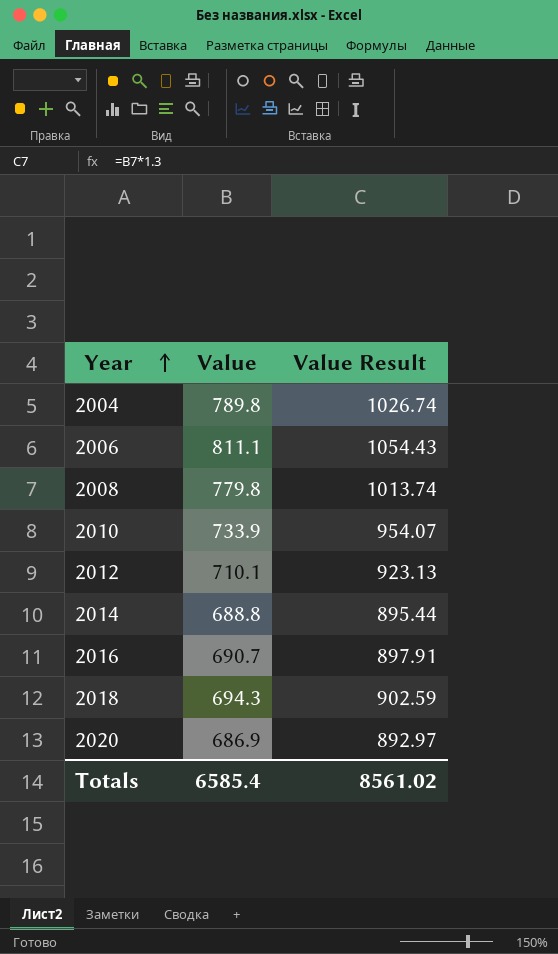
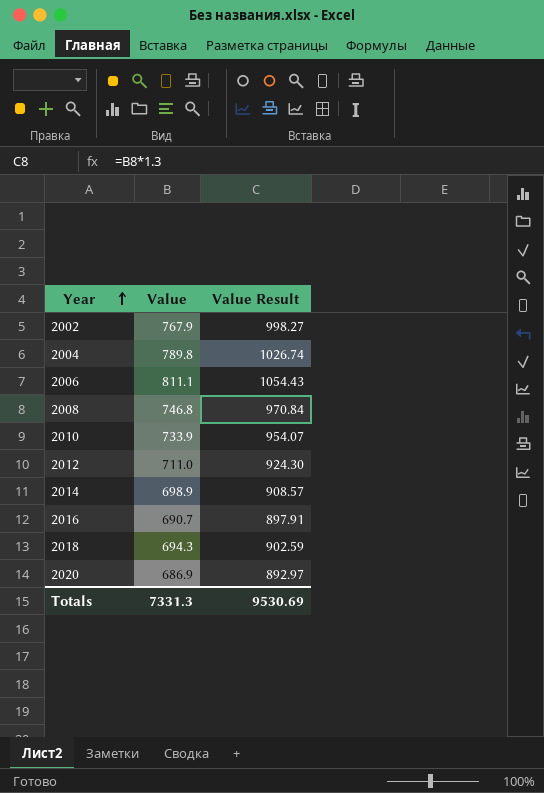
row 2002: none -> 767.9 | 998.27
2008 | Value: 779.8 -> 746.8
2008 | Value Result: 1013.74 -> 970.84
2012 | Value: 710.1 -> 711.0
2012 | Value Result: 923.13 -> 924.30
2014 | Value: 688.8 -> 698.9
2014 | Value Result: 895.44 -> 908.57
Totals | Value: 6585.4 -> 7331.3
Totals | Value Result: 8561.02 -> 9530.69

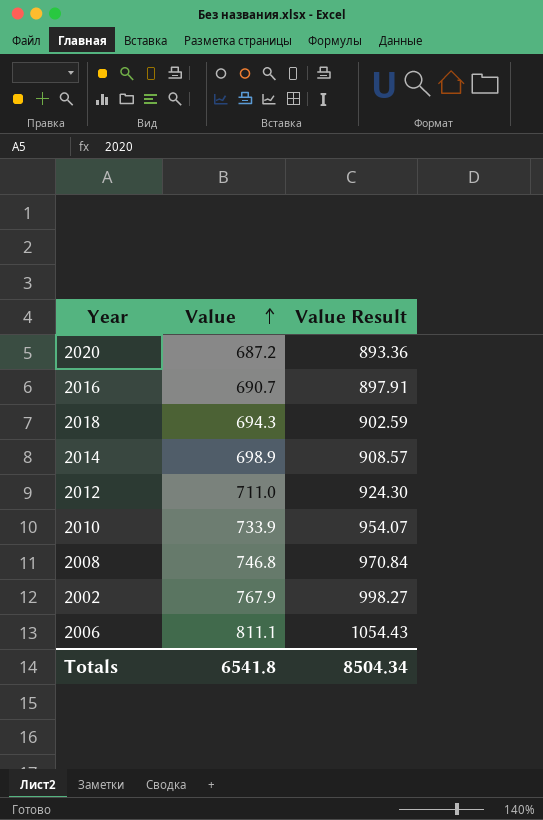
row order: Year ascending -> Value ascending
row 2004: 789.8 | 1026.74 -> none
2020 | Value: 686.9 -> 687.2
2020 | Value Result: 892.97 -> 893.36
Totals | Value: 7331.3 -> 6541.8
Totals | Value Result: 9530.69 -> 8504.34

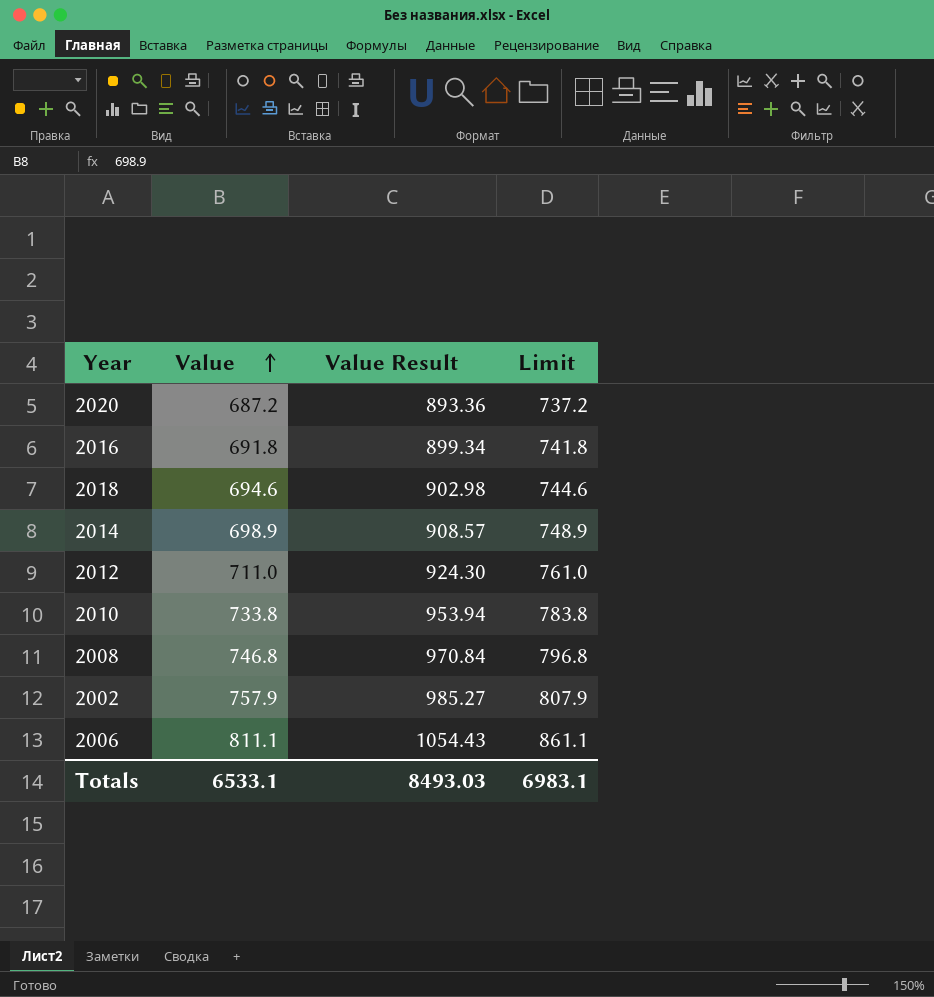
column Limit | formula: none -> [Value] + 50
2016 | Value: 690.7 -> 691.8
2016 | Value Result: 897.91 -> 899.34
2018 | Value: 694.3 -> 694.6
2018 | Value Result: 902.59 -> 902.98
2010 | Value: 733.9 -> 733.8
2010 | Value Result: 954.07 -> 953.94
2002 | Value: 767.9 -> 757.9
2002 | Value Result: 998.27 -> 985.27
Totals | Value: 6541.8 -> 6533.1
Totals | Value Result: 8504.34 -> 8493.03

